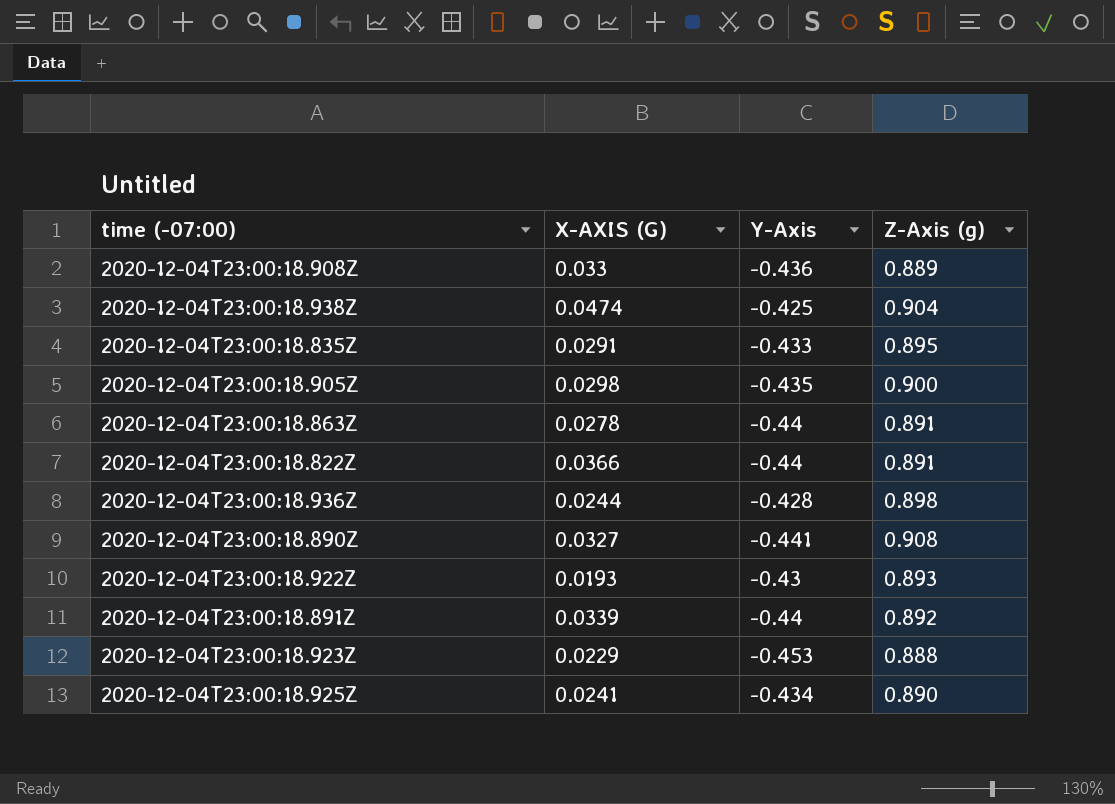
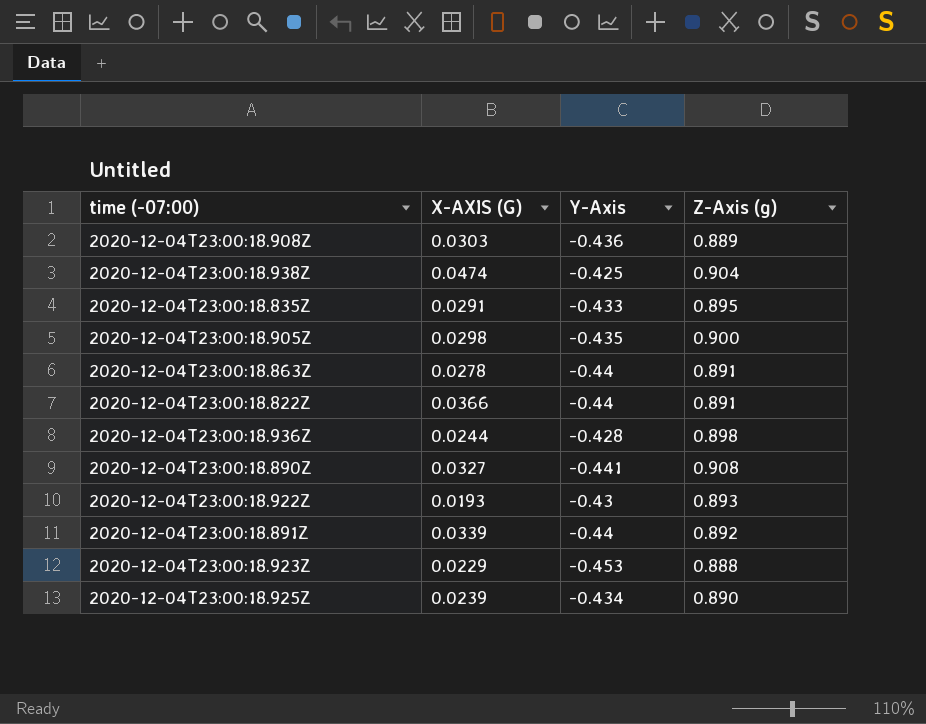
2020-12-04T23:00:18.908Z | X-AXIS (G): 0.033 -> 0.0303
2020-12-04T23:00:18.925Z | X-AXIS (G): 0.0241 -> 0.0239

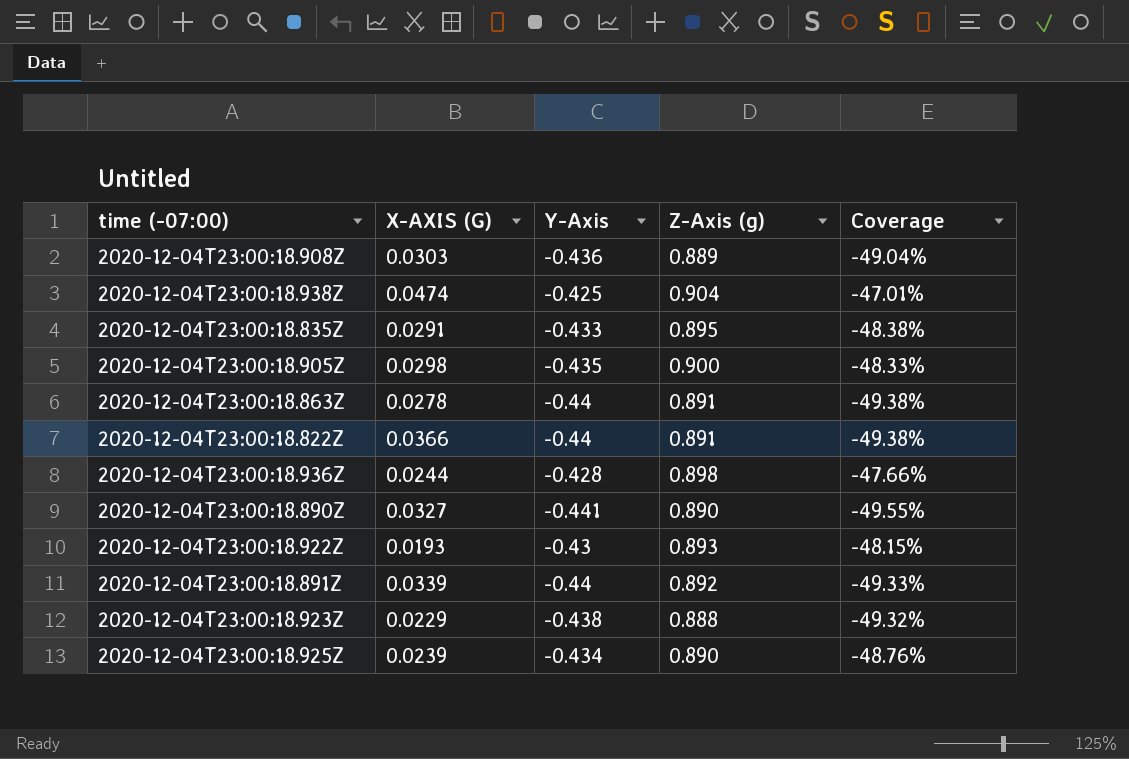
column Coverage | formula: none -> [Y-Axis] / [Z-Axis (g)]
2020-12-04T23:00:18.890Z | Z-Axis (g): 0.908 -> 0.890
2020-12-04T23:00:18.923Z | Y-Axis: -0.453 -> -0.438

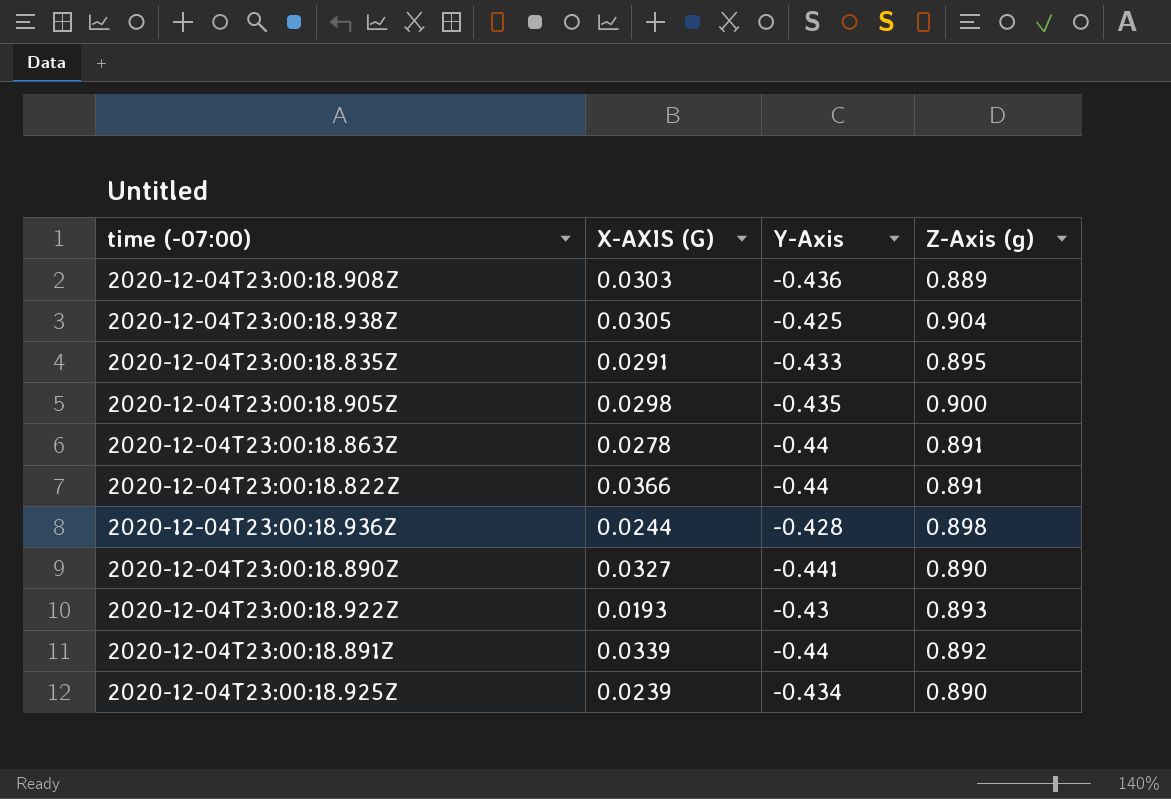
column Coverage | formula: [Y-Axis] / [Z-Axis (g)] -> none
row 2020-12-04T23:00:18.923Z: 0.0229 | -0.438 | 0.888 | -49.32% -> none
2020-12-04T23:00:18.938Z | X-AXIS (G): 0.0474 -> 0.0305

